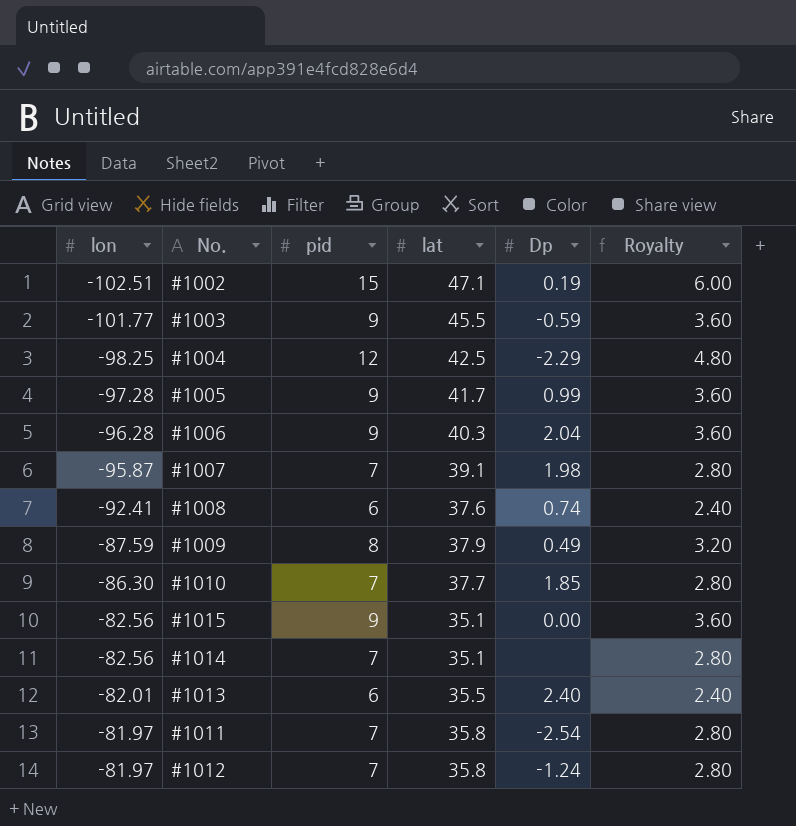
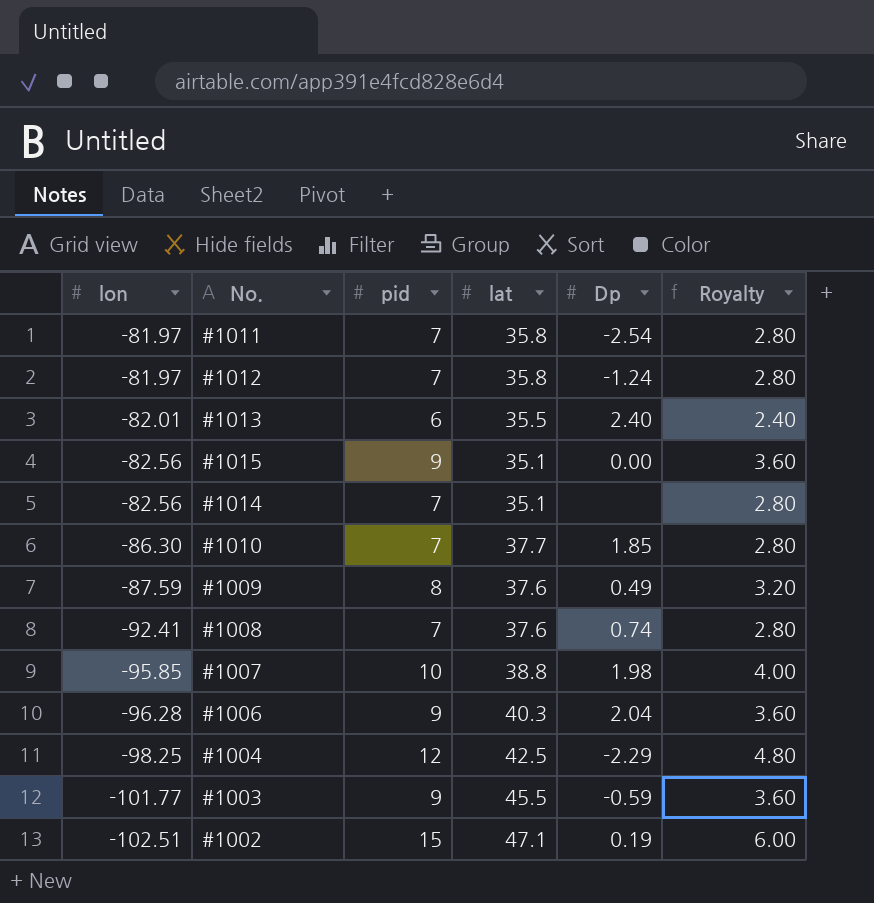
row order: lon ascending -> lon descending
row #1005: -97.28 | 9 | 41.7 | 0.99 | 3.60 -> none
#1009 | lat: 37.9 -> 37.6
#1008 | pid: 6 -> 7
#1008 | Royalty: 2.40 -> 2.80
#1007 | lon: -95.87 -> -95.85
#1007 | pid: 7 -> 10
#1007 | lat: 39.1 -> 38.8
#1007 | Royalty: 2.80 -> 4.00

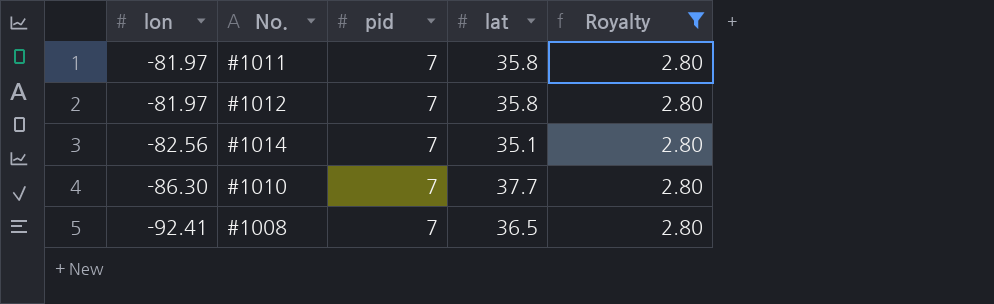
filter: none -> Royalty = 2.80
column Dp | position: 5 -> none
#1008 | lat: 37.6 -> 36.5

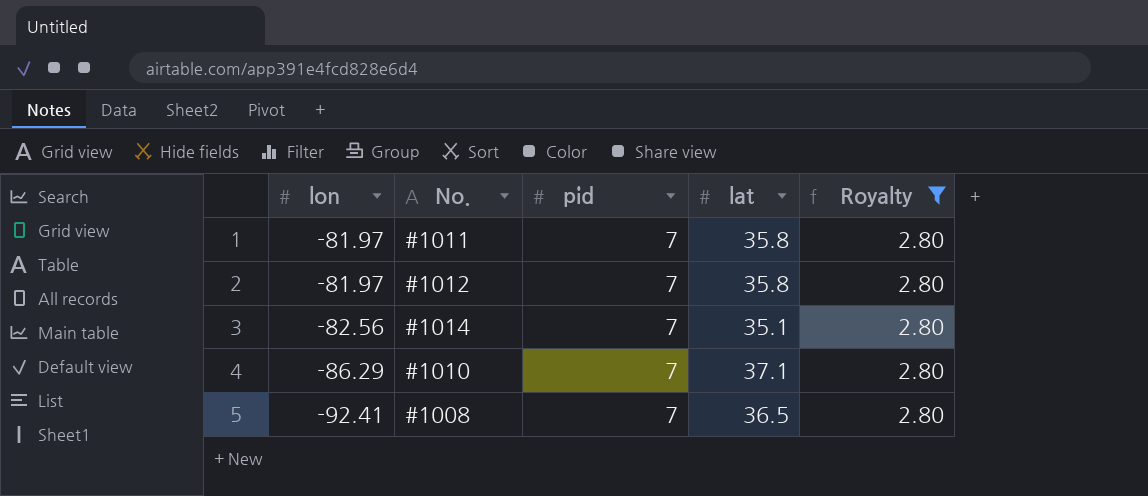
#1010 | lon: -86.30 -> -86.29
#1010 | lat: 37.7 -> 37.1

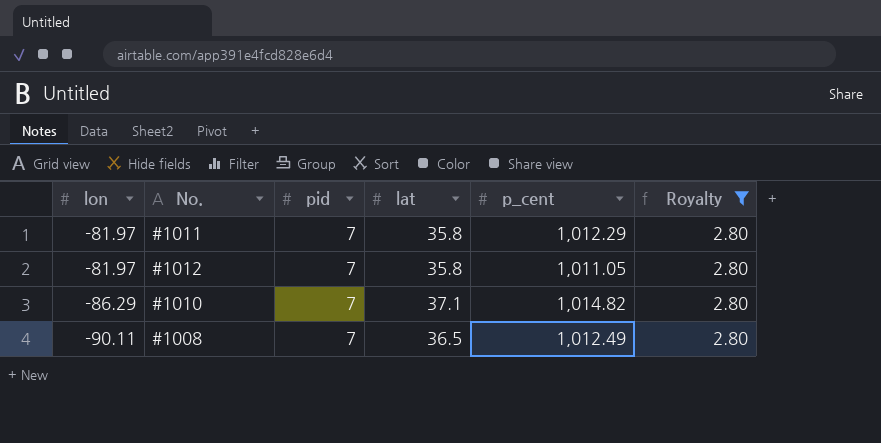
column p_cent | position: none -> 5
row #1014: -82.56 | 7 | 35.1 | 2.80 -> none
#1008 | lon: -92.41 -> -90.11

